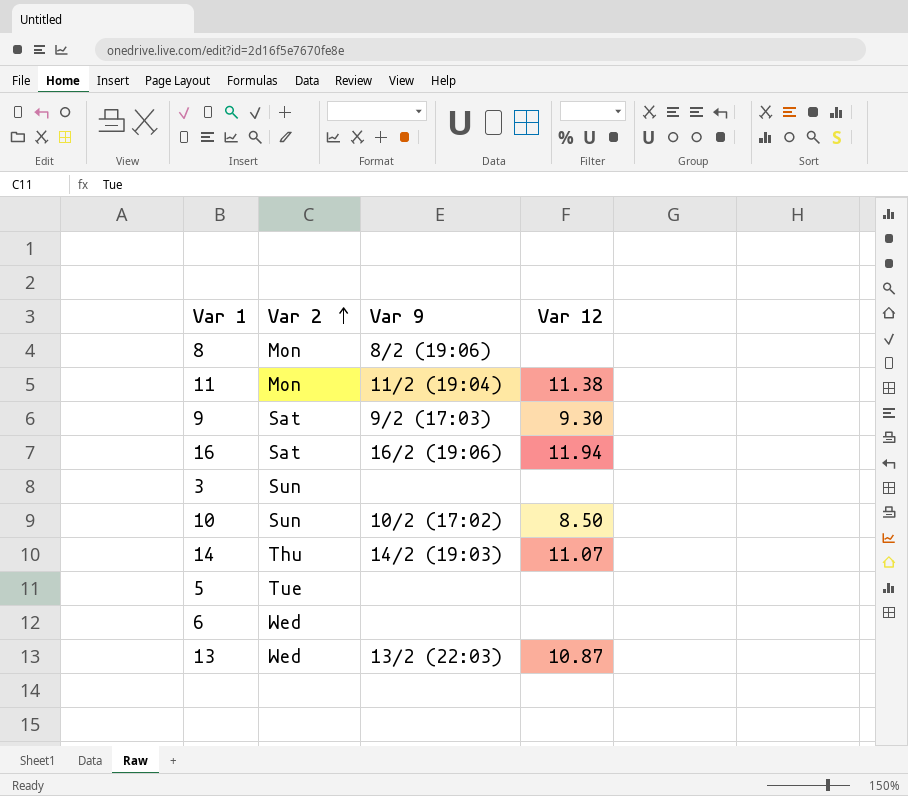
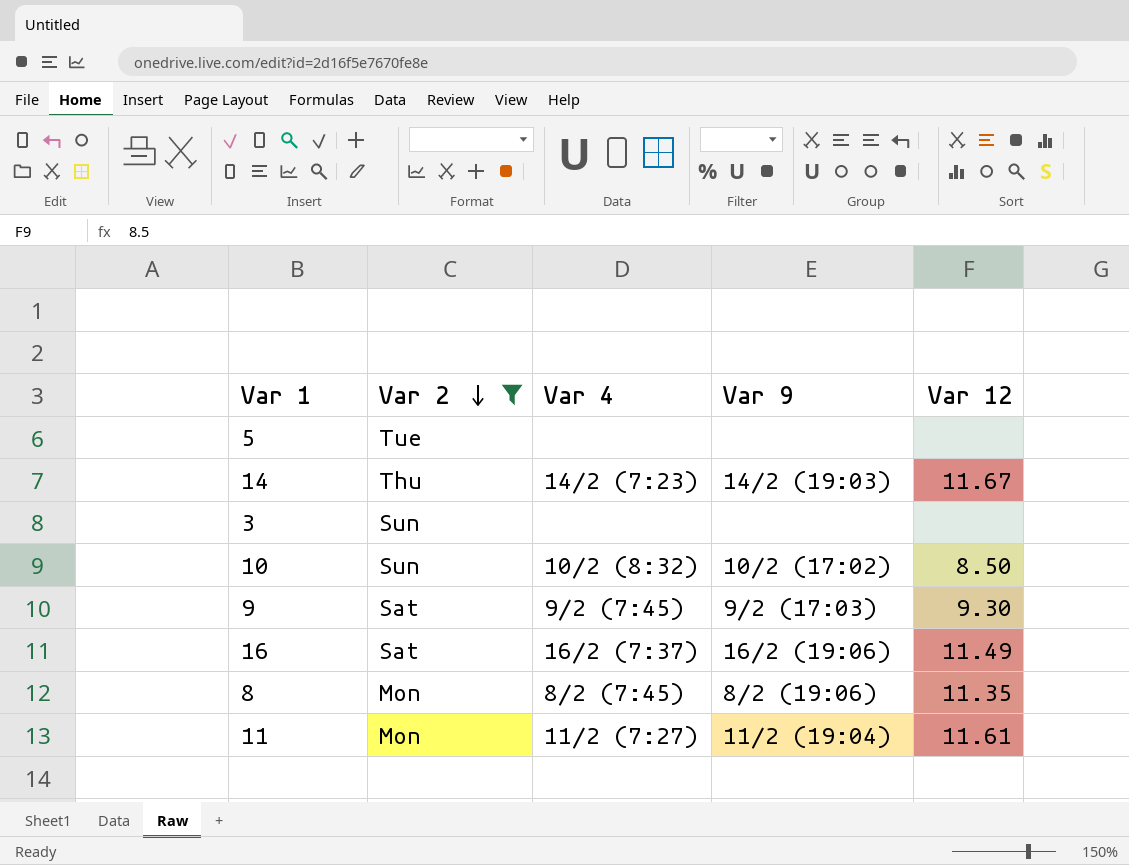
filter: none -> Var 2 != Wed
row order: Var 2 ascending -> Var 2 descending
column Var 4 | position: none -> 3
14 | Var 12: 11.07 -> 11.67
16 | Var 12: 11.94 -> 11.49
8 | Var 12: none -> 11.35
11 | Var 12: 11.38 -> 11.61

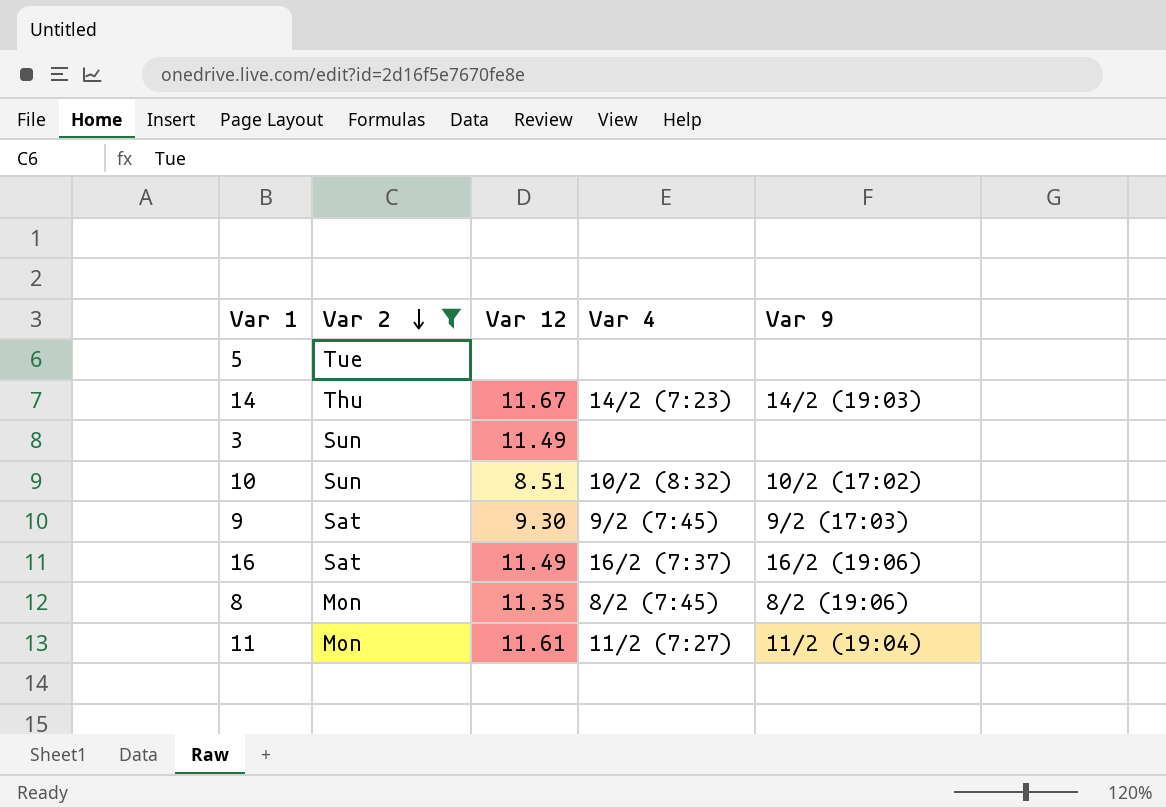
column Var 12 | position: 5 -> 3
3 | Var 12: none -> 11.49
10 | Var 12: 8.50 -> 8.51

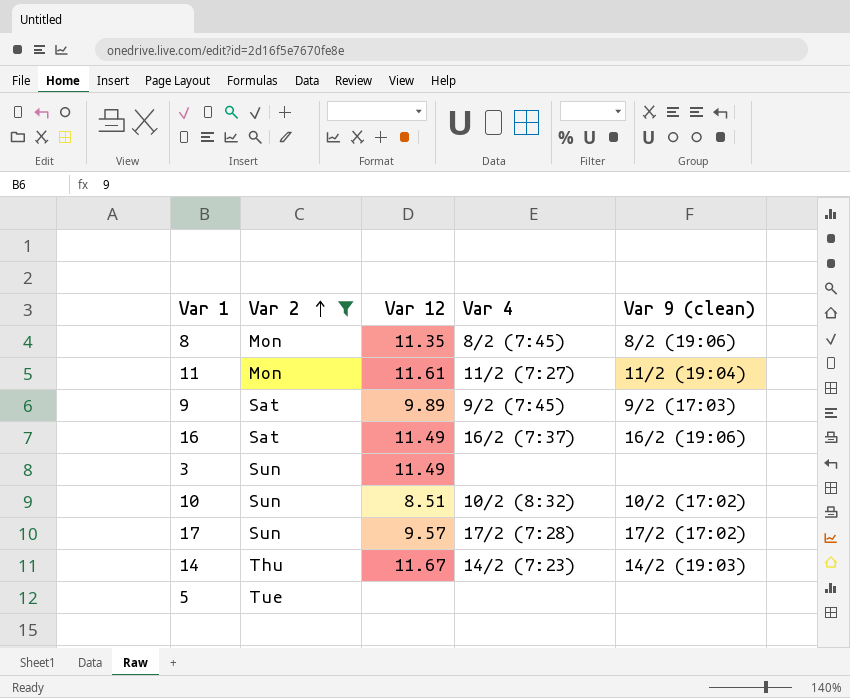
row order: Var 2 descending -> Var 2 ascending
column name: Var 9 -> Var 9 (clean)
9 | Var 12: 9.30 -> 9.89
row 17: none -> Sun | 9.57 | 17/2 (7:28) | 17/2 (17:02)

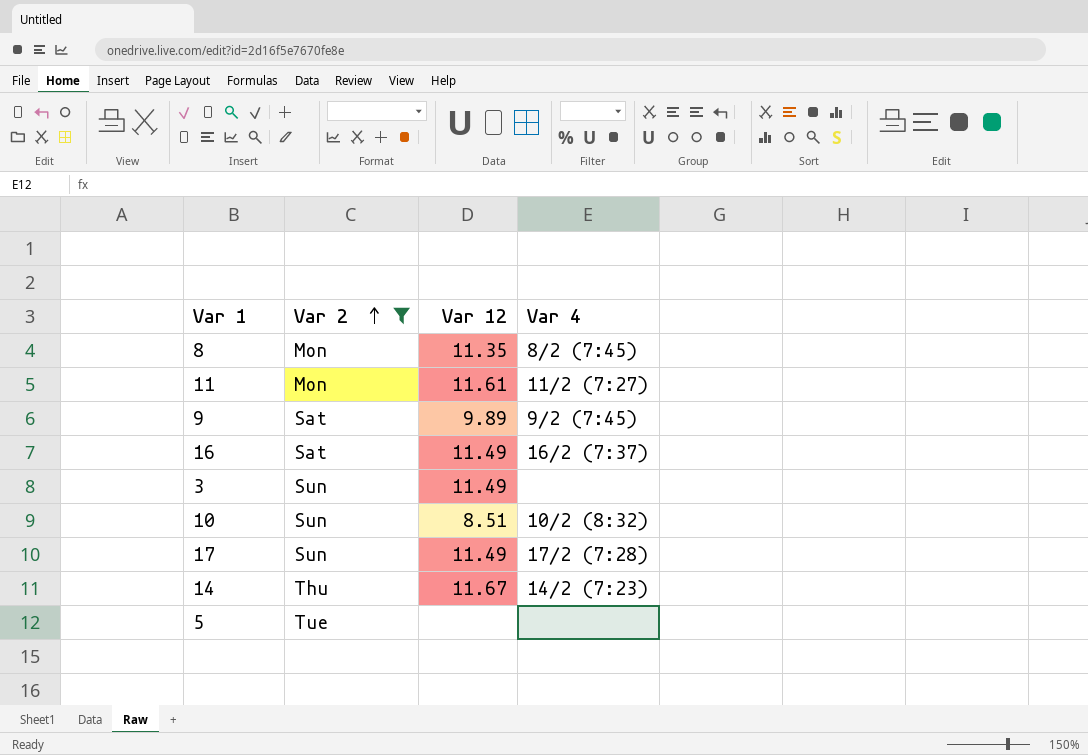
column Var 9 (clean) | position: 5 -> none
17 | Var 12: 9.57 -> 11.49

